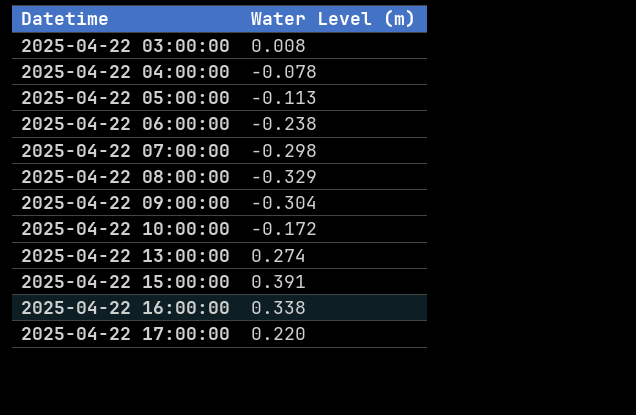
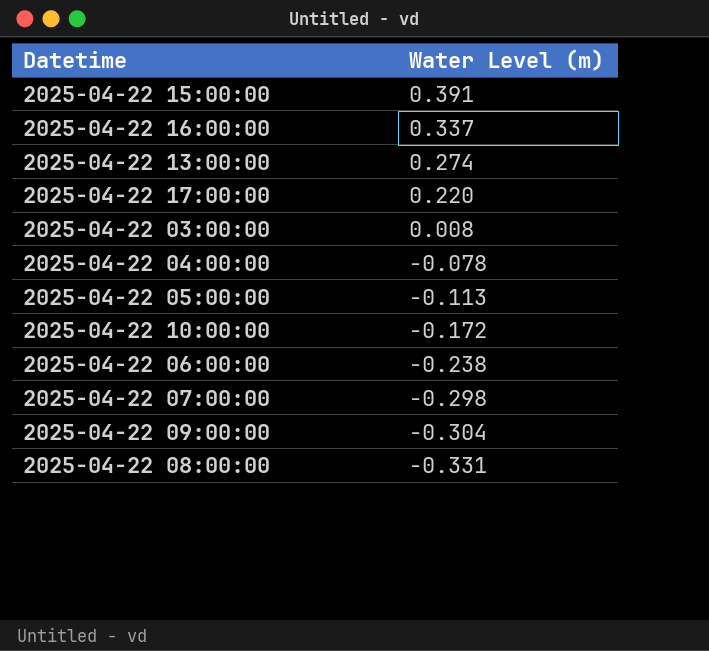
row order: Datetime ascending -> Water Level (m) descending
2025-04-22 16:00:00 | Water Level (m): 0.338 -> 0.337
2025-04-22 08:00:00 | Water Level (m): -0.329 -> -0.331

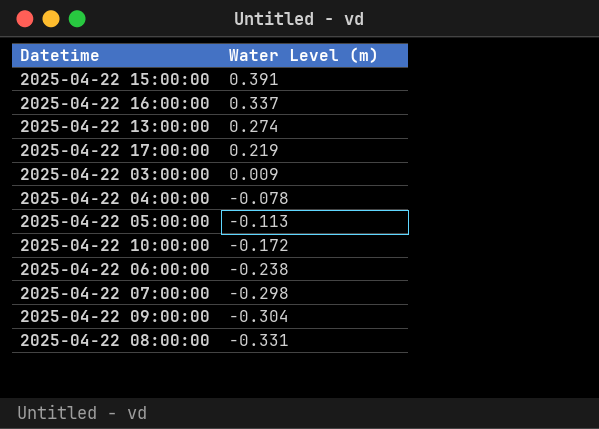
2025-04-22 17:00:00 | Water Level (m): 0.220 -> 0.219
2025-04-22 03:00:00 | Water Level (m): 0.008 -> 0.009

